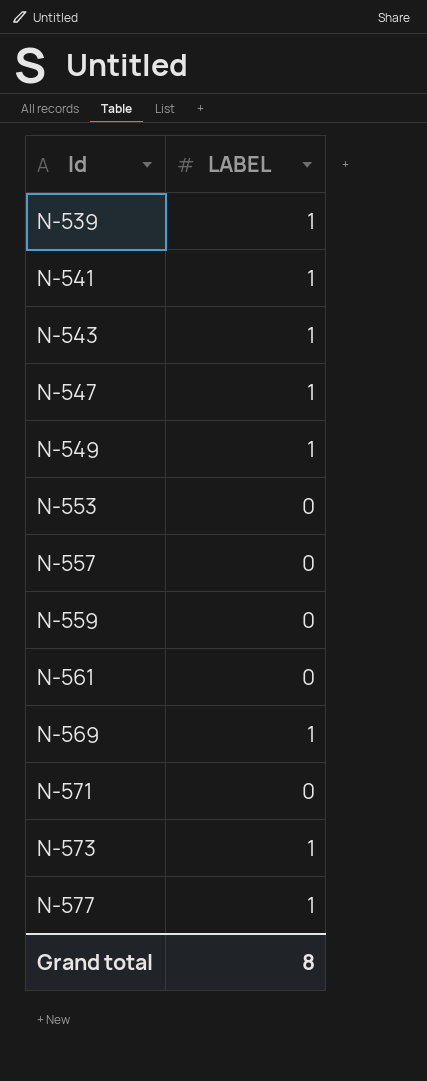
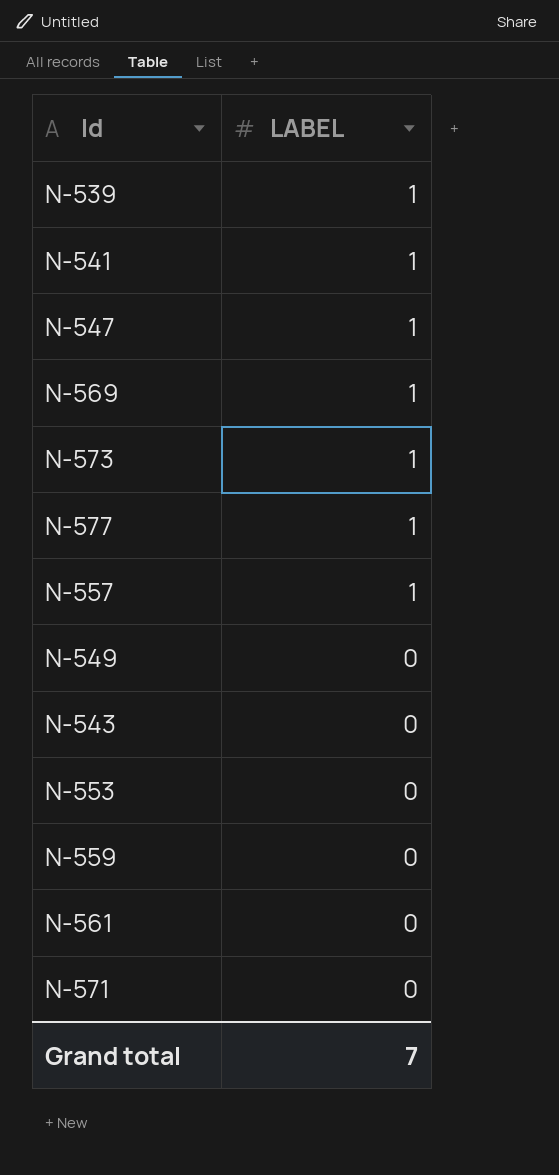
row order: Id ascending -> LABEL descending
N-557 | LABEL: 0 -> 1
N-549 | LABEL: 1 -> 0
N-543 | LABEL: 1 -> 0
Grand total | LABEL: 8 -> 7

